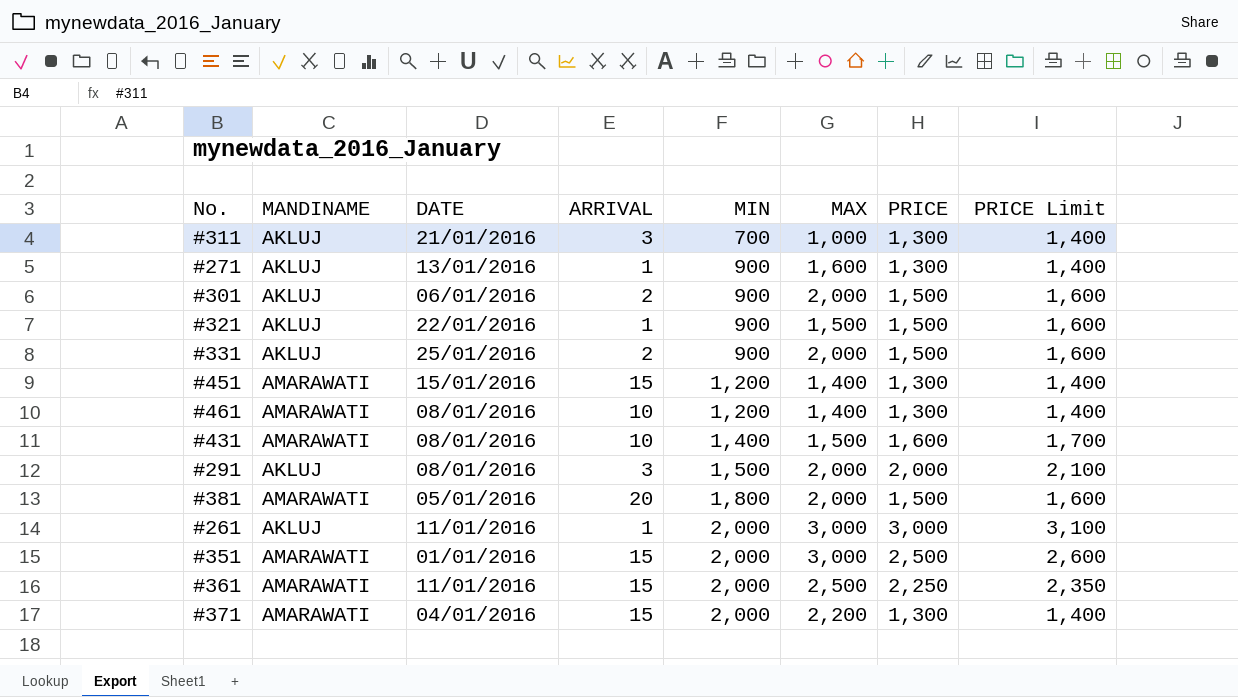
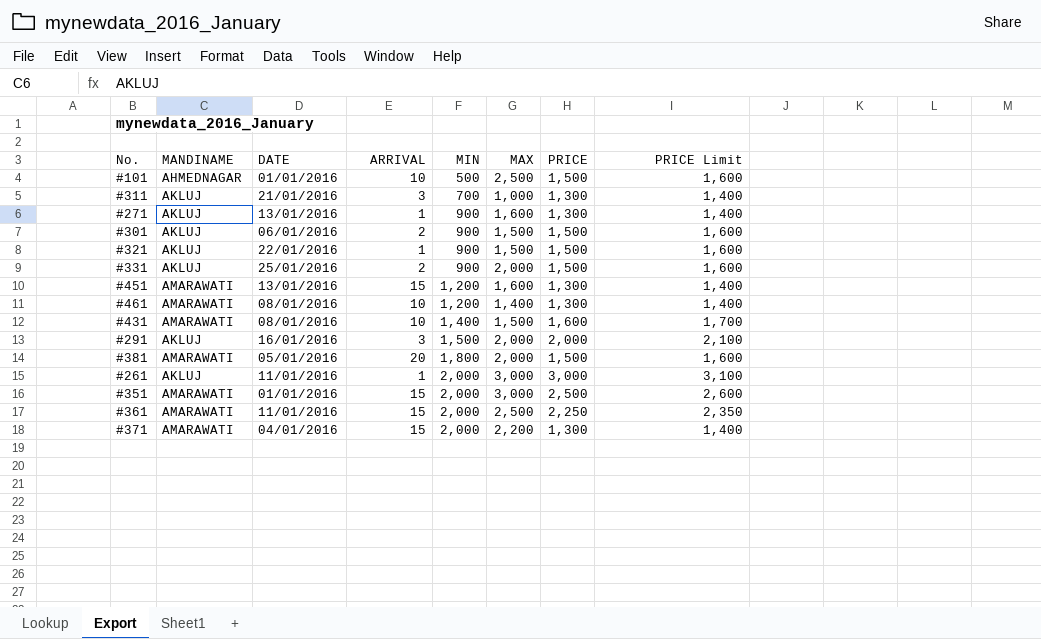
row #101: none -> AHMEDNAGAR | 01/01/2016 | 10 | 500 | 2,500 | 1,500 | 1,600
#301 | MAX: 2,000 -> 1,500
#451 | DATE: 15/01/2016 -> 13/01/2016
#451 | MAX: 1,400 -> 1,600
#291 | DATE: 08/01/2016 -> 16/01/2016

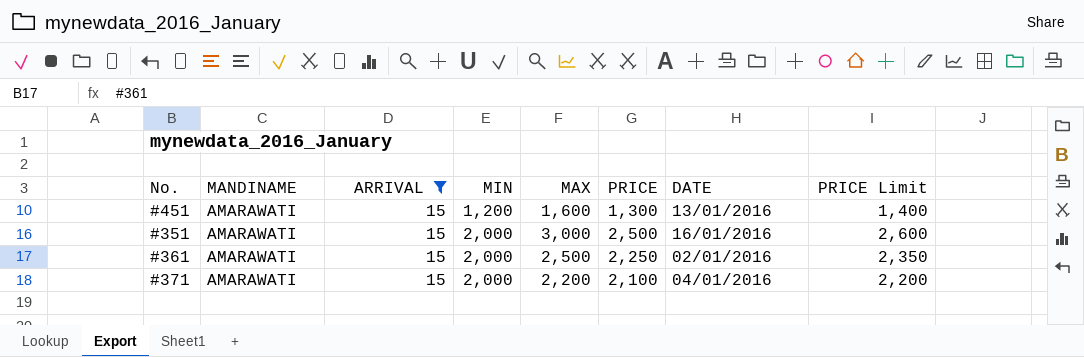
filter: none -> ARRIVAL = 15
column DATE | position: 3 -> 7
#351 | DATE: 01/01/2016 -> 16/01/2016
#361 | DATE: 11/01/2016 -> 02/01/2016
#371 | PRICE: 1,300 -> 2,100
#371 | PRICE Limit: 1,400 -> 2,200

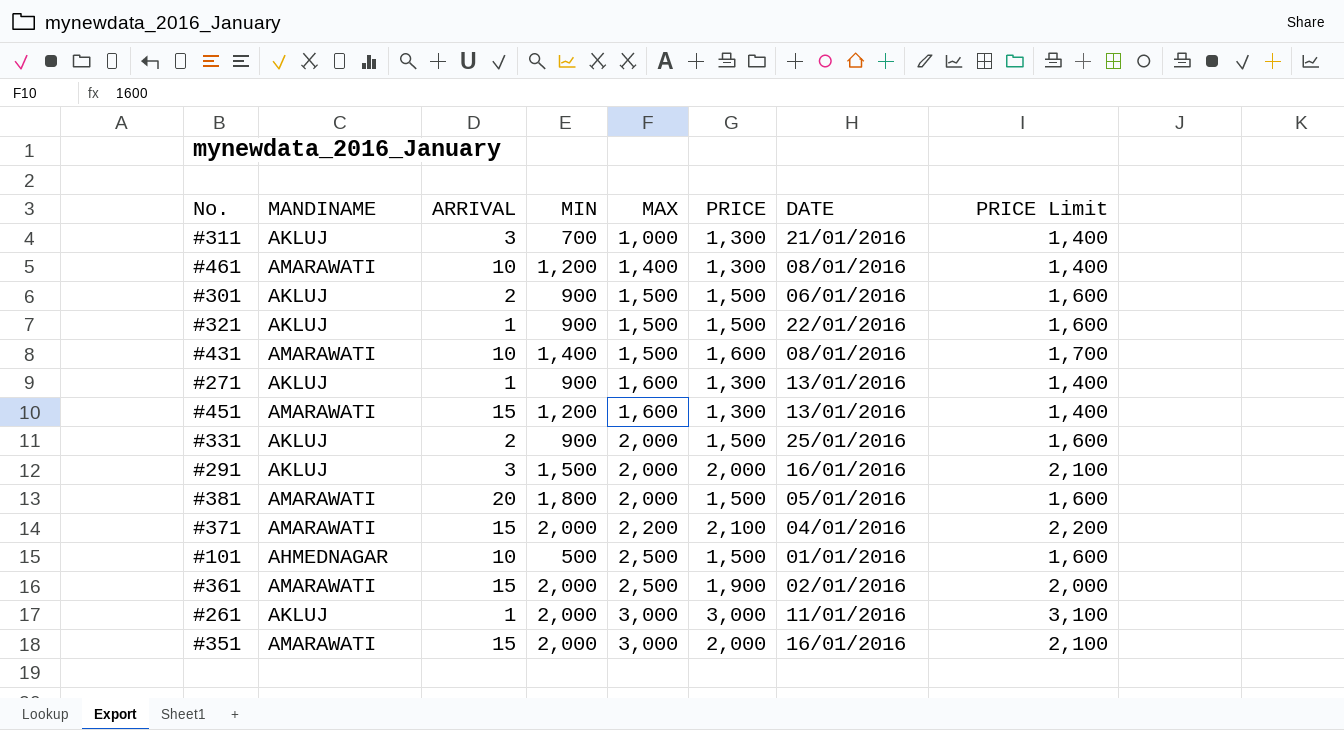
filter: ARRIVAL = 15 -> none
row order: MIN ascending -> MAX ascending
#361 | PRICE: 2,250 -> 1,900
#361 | PRICE Limit: 2,350 -> 2,000
#351 | PRICE: 2,500 -> 2,000
#351 | PRICE Limit: 2,600 -> 2,100

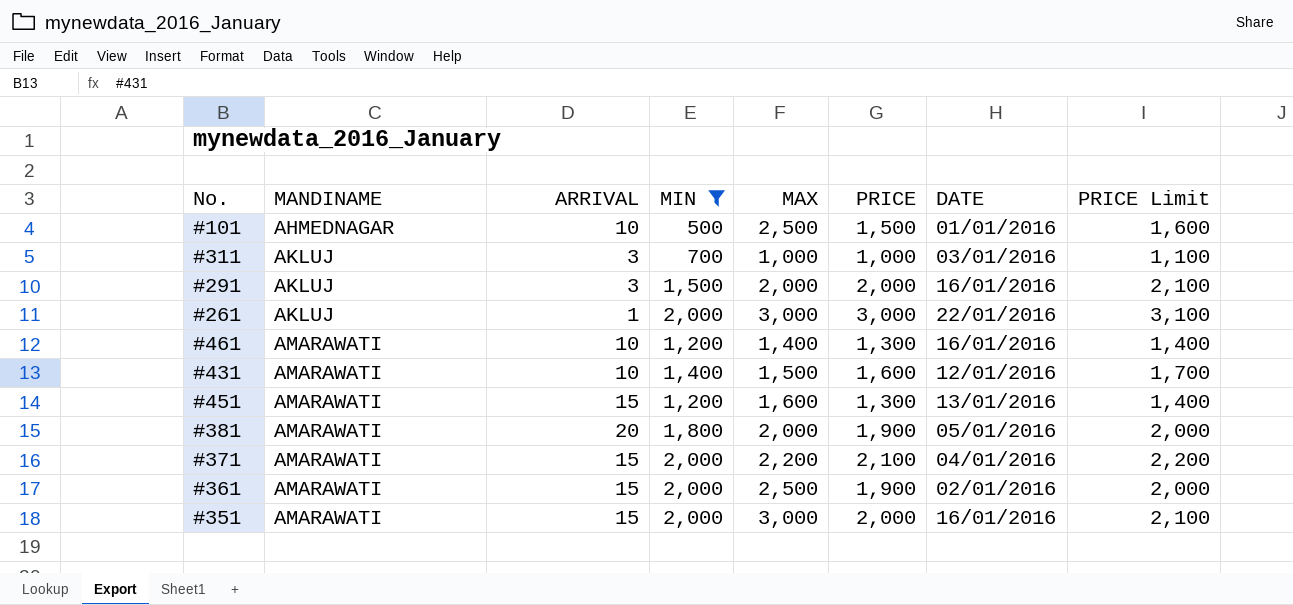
filter: none -> MIN != 900
row order: MAX ascending -> MANDINAME ascending
#311 | PRICE: 1,300 -> 1,000
#311 | DATE: 21/01/2016 -> 03/01/2016
#311 | PRICE Limit: 1,400 -> 1,100
#261 | DATE: 11/01/2016 -> 22/01/2016
#461 | DATE: 08/01/2016 -> 16/01/2016
#431 | DATE: 08/01/2016 -> 12/01/2016
#381 | PRICE: 1,500 -> 1,900
#381 | PRICE Limit: 1,600 -> 2,000

